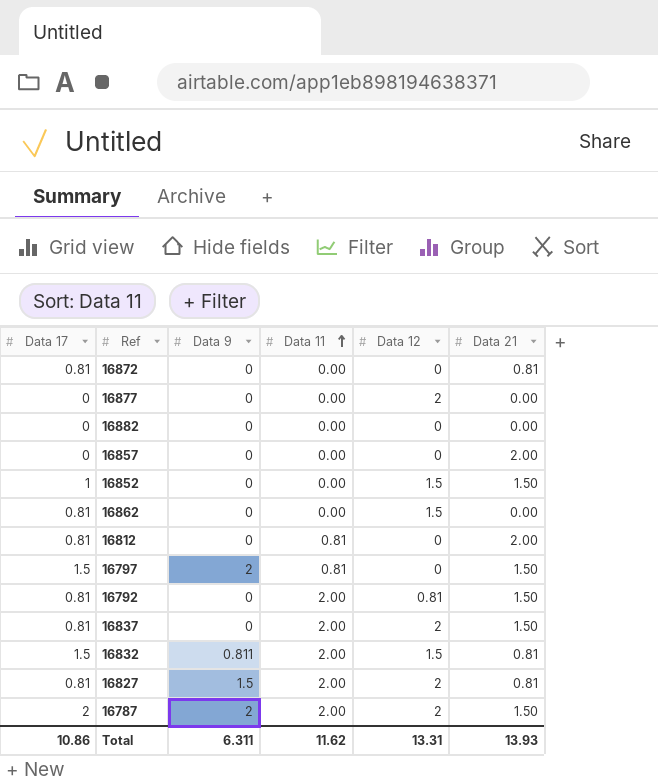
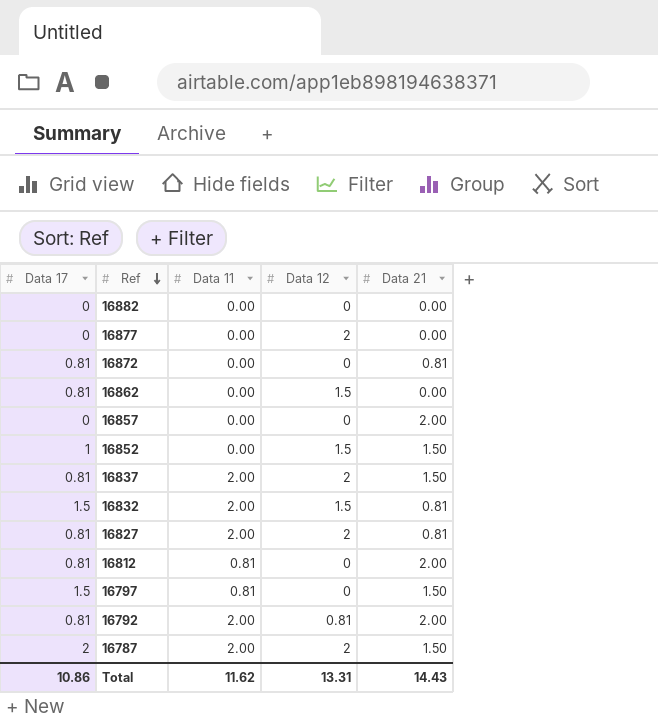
row order: Data 11 ascending -> Ref descending
column Data 9 | position: 3 -> none
16792 | Data 21: 1.50 -> 2.00
Total | Data 21: 13.93 -> 14.43

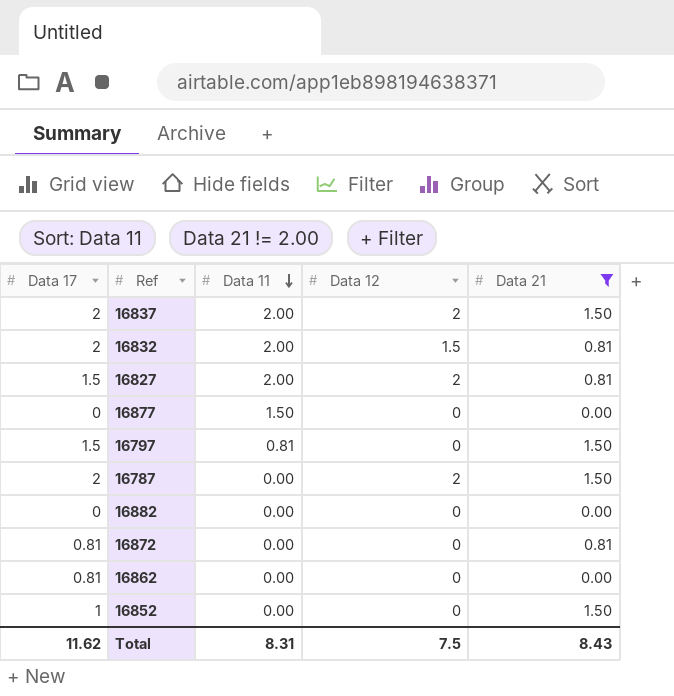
filter: none -> Data 21 != 2.00
row order: Ref descending -> Data 11 descending
16837 | Data 17: 0.81 -> 2
16832 | Data 17: 1.5 -> 2
16827 | Data 17: 0.81 -> 1.5
16877 | Data 11: 0.00 -> 1.50
16877 | Data 12: 2 -> 0
16787 | Data 11: 2.00 -> 0.00
16862 | Data 12: 1.5 -> 0
16852 | Data 12: 1.5 -> 0
Total | Data 17: 10.86 -> 11.62
Total | Data 11: 11.62 -> 8.31
Total | Data 12: 13.31 -> 7.5
Total | Data 21: 14.43 -> 8.43

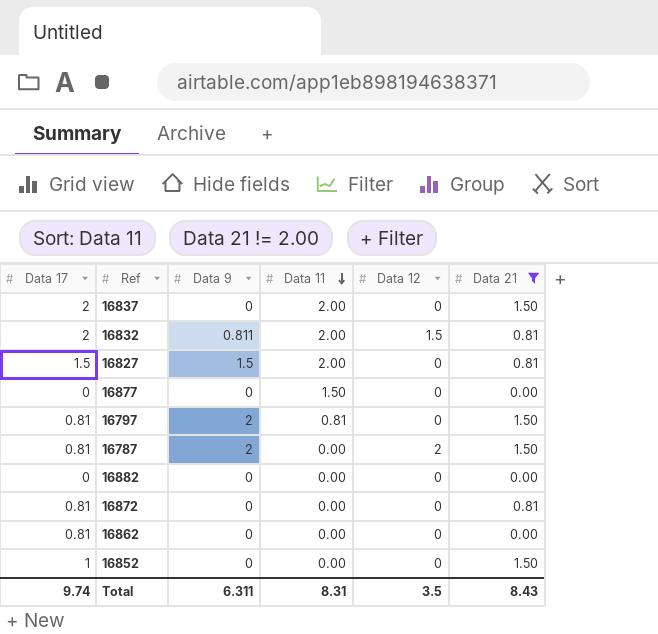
column Data 9 | position: none -> 3
16837 | Data 12: 2 -> 0
16827 | Data 12: 2 -> 0
16797 | Data 17: 1.5 -> 0.81
16787 | Data 17: 2 -> 0.81
Total | Data 17: 11.62 -> 9.74
Total | Data 12: 7.5 -> 3.5

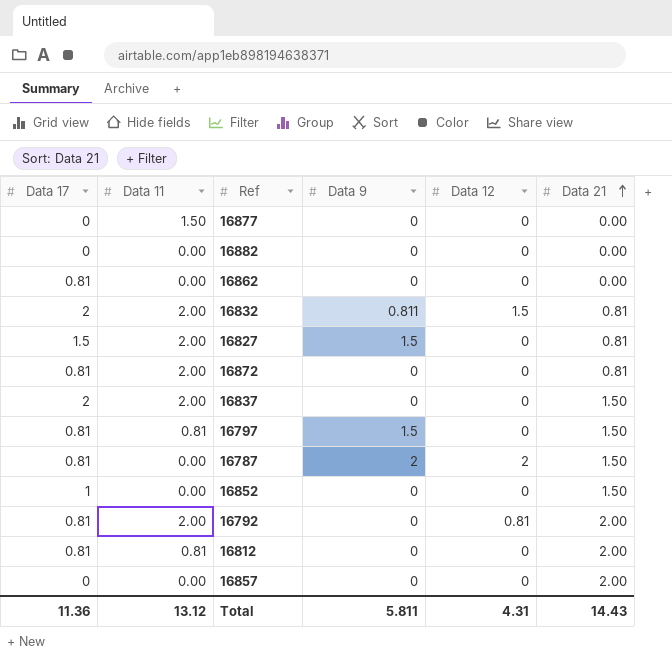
filter: Data 21 != 2.00 -> none
row order: Data 11 descending -> Data 21 ascending
column Data 11 | position: 4 -> 2
16872 | Data 11: 0.00 -> 2.00
16797 | Data 9: 2 -> 1.5
Total | Data 17: 9.74 -> 11.36
Total | Data 11: 8.31 -> 13.12
Total | Data 9: 6.311 -> 5.811
Total | Data 12: 3.5 -> 4.31
Total | Data 21: 8.43 -> 14.43

